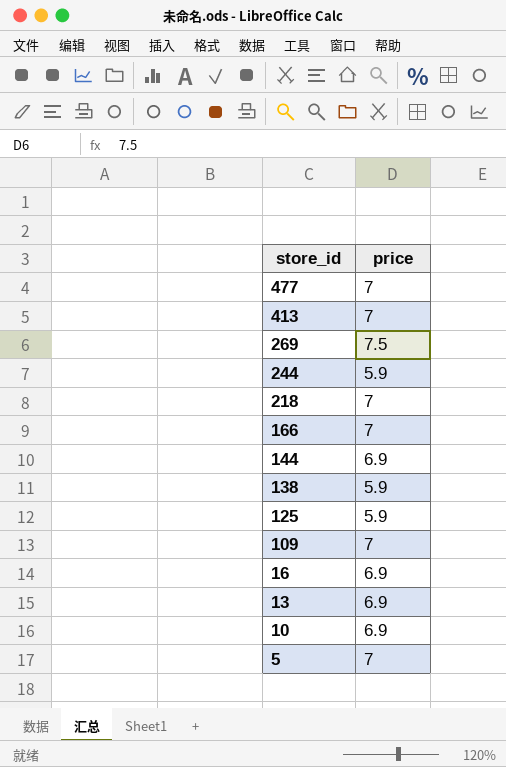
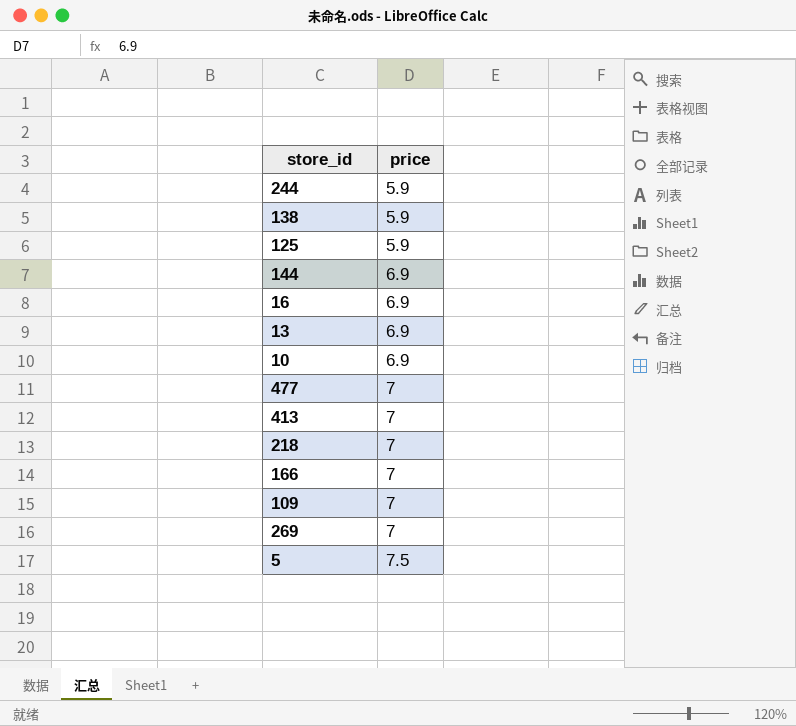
row order: store_id descending -> price ascending
269 | price: 7.5 -> 7
5 | price: 7 -> 7.5

